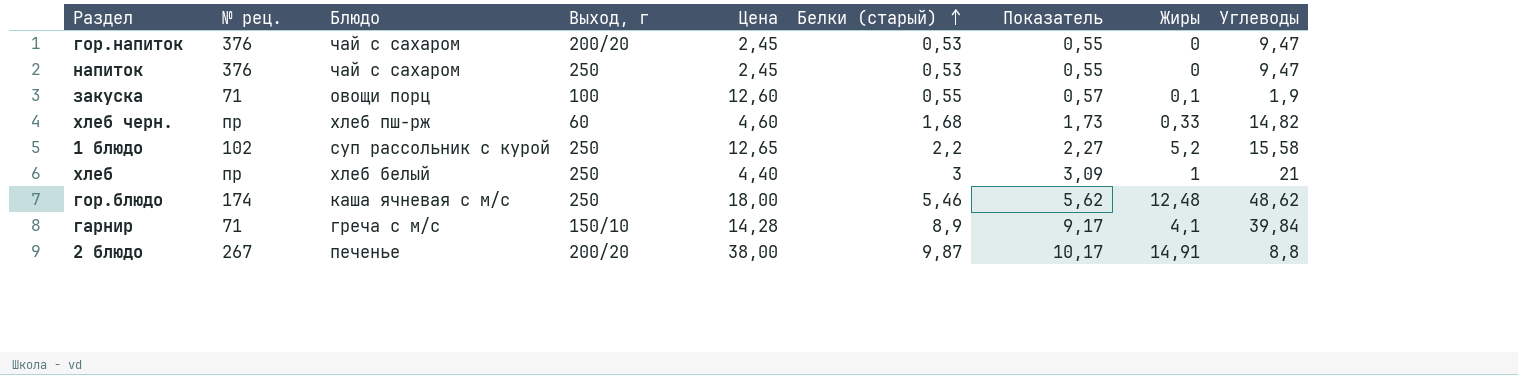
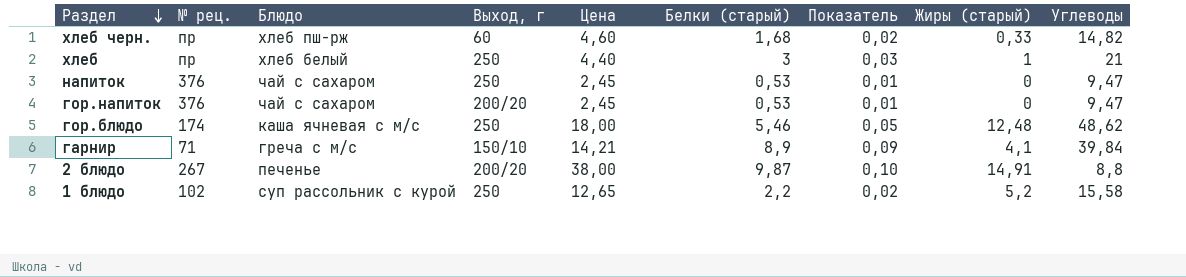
row order: Белки (старый) ascending -> Раздел descending
column Показатель | formula: [Белки (старый)] * 1,03 -> [Белки (старый)] * 0,01
column name: Жиры -> Жиры (старый)
row закуска: 71 | овощи порц | 100 | 12,60 | 0,55 | 0,57 | 0,1 | 1,9 -> none
гарнир | Цена: 14,28 -> 14,21

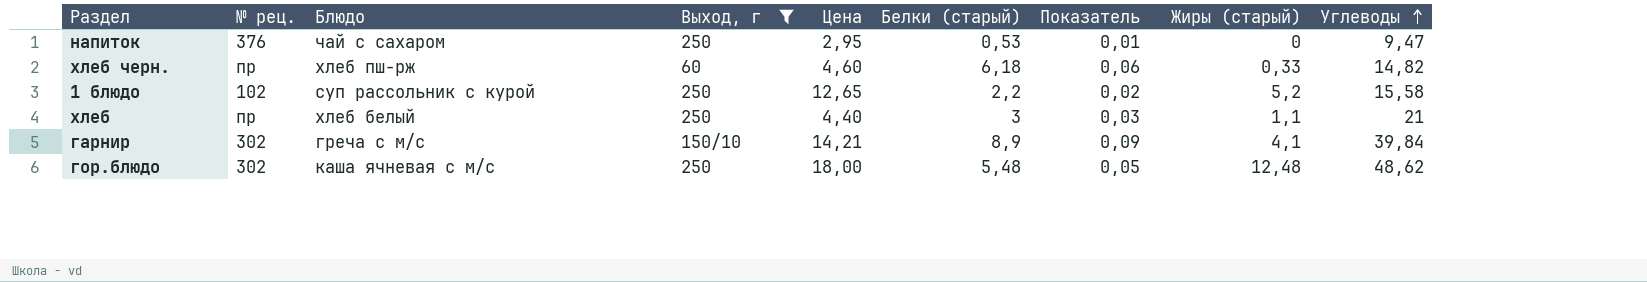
filter: none -> Выход, г != 200/20
row order: Раздел descending -> Углеводы ascending
напиток | Цена: 2,45 -> 2,95
хлеб черн. | Белки (старый): 1,68 -> 6,18
хлеб черн. | Показатель: 0,02 -> 0,06
хлеб | Жиры (старый): 1 -> 1,1
гарнир | № рец.: 71 -> 302
гор.блюдо | № рец.: 174 -> 302
гор.блюдо | Белки (старый): 5,46 -> 5,48

